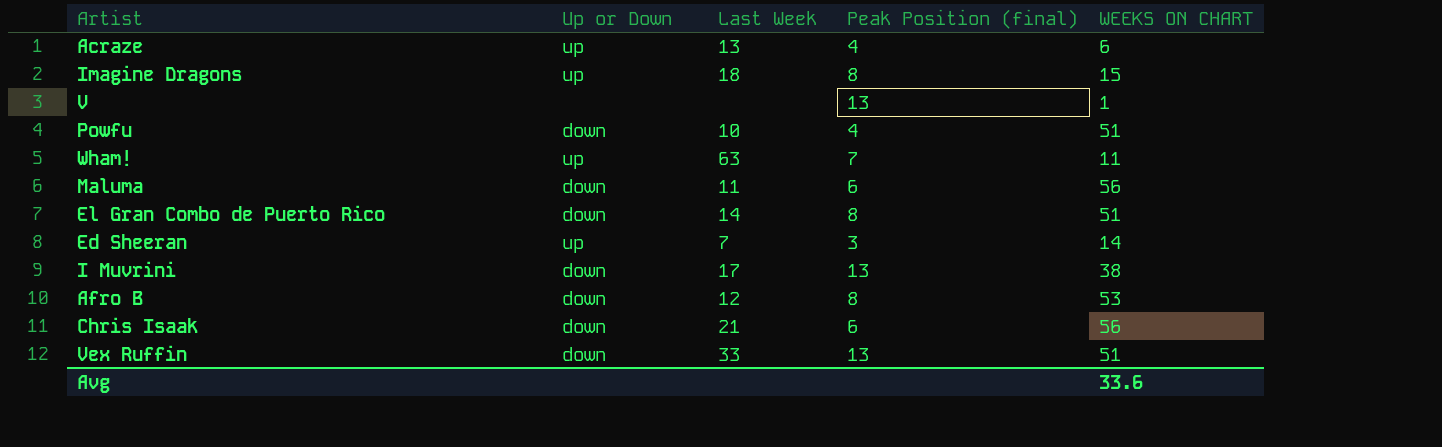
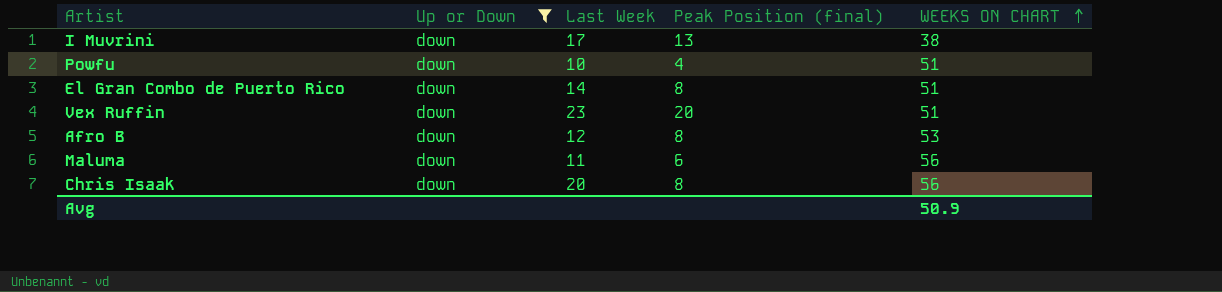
filter: none -> Up or Down = down
row order: none -> WEEKS ON CHART ascending
Vex Ruffin | Last Week: 33 -> 23
Vex Ruffin | Peak Position (final): 13 -> 20
Chris Isaak | Last Week: 21 -> 20
Chris Isaak | Peak Position (final): 6 -> 8
Avg | WEEKS ON CHART: 33.6 -> 50.9

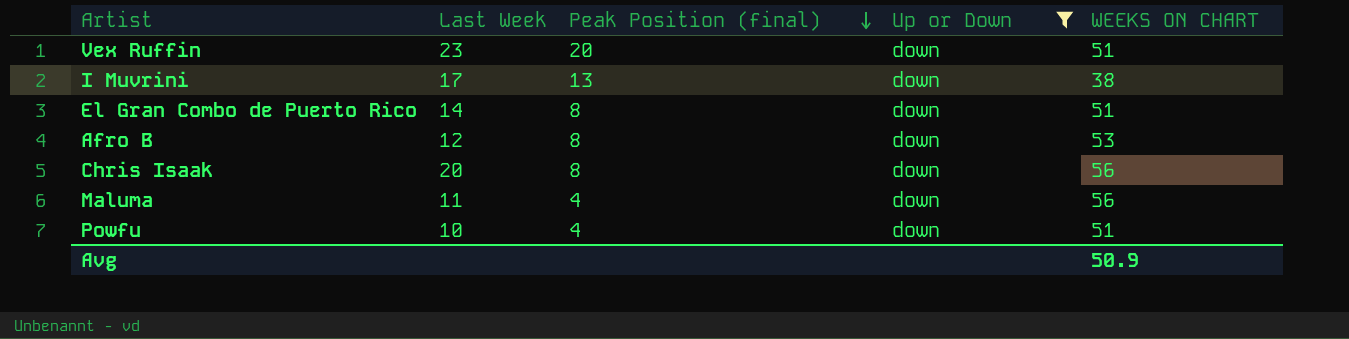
row order: WEEKS ON CHART ascending -> Peak Position (final) descending
column Up or Down | position: 2 -> 4
Maluma | Peak Position (final): 6 -> 4

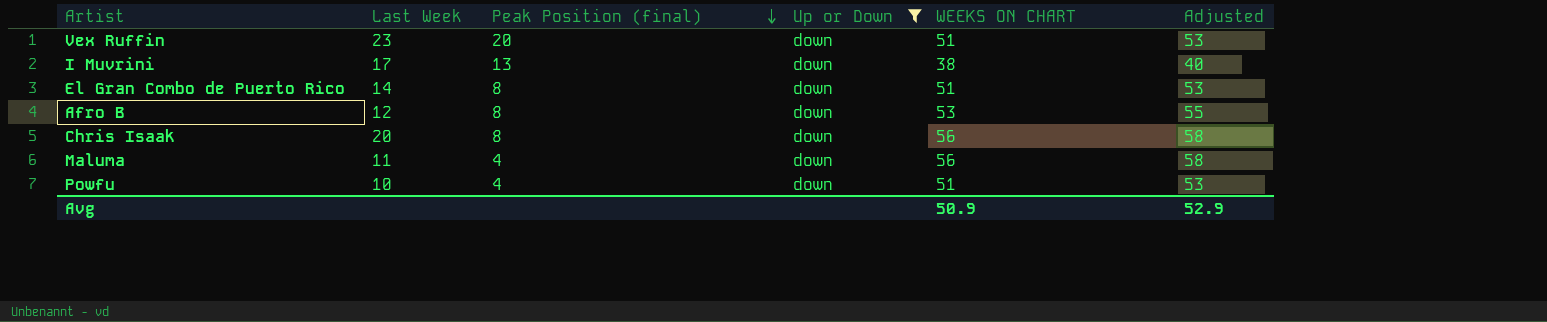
column Adjusted | formula: none -> [WEEKS ON CHART] + 2

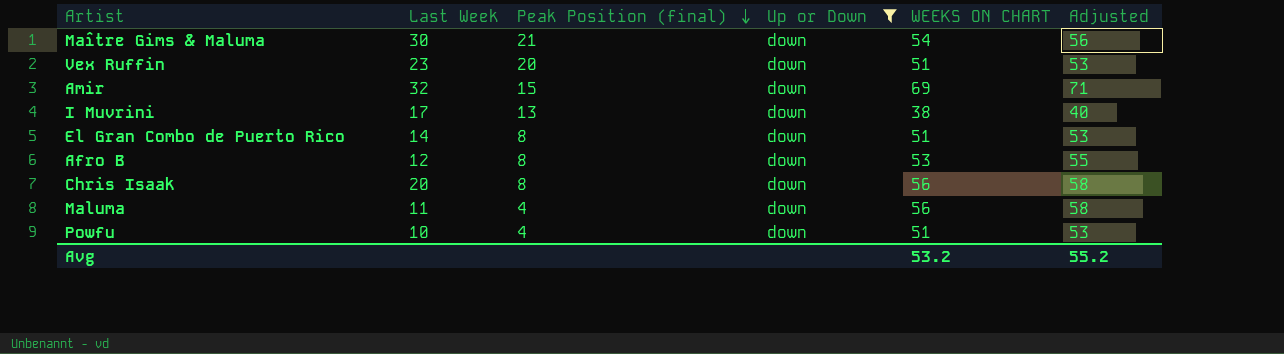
row Maître Gims & Maluma: none -> 30 | 21 | down | 54 | 56
row Amir: none -> 32 | 15 | down | 69 | 71
Avg | WEEKS ON CHART: 50.9 -> 53.2
Avg | Adjusted: 52.9 -> 55.2

